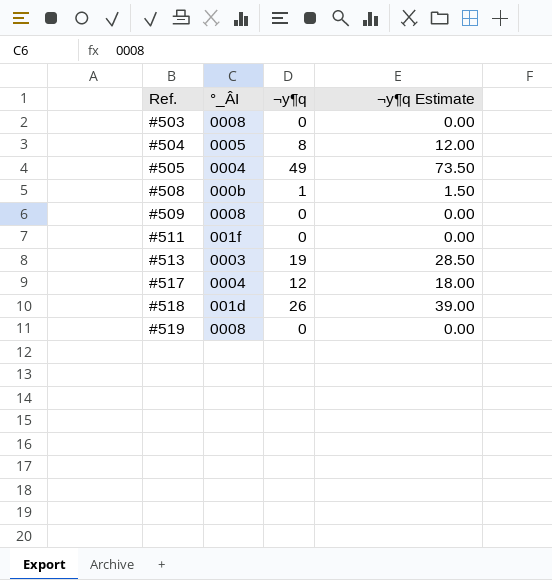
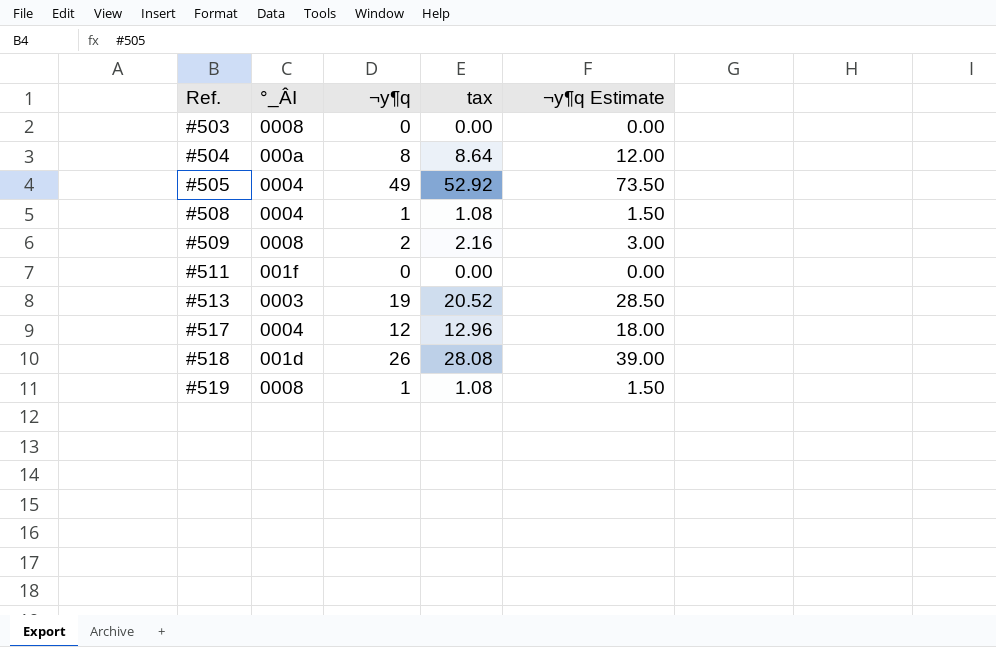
column tax | formula: none -> [¬y¶q] * 1.08
#504 | °_ÂI: 0005 -> 000a
#508 | °_ÂI: 000b -> 0004
#509 | ¬y¶q: 0 -> 2
#509 | ¬y¶q Estimate: 0.00 -> 3.00
#519 | ¬y¶q: 0 -> 1
#519 | ¬y¶q Estimate: 0.00 -> 1.50

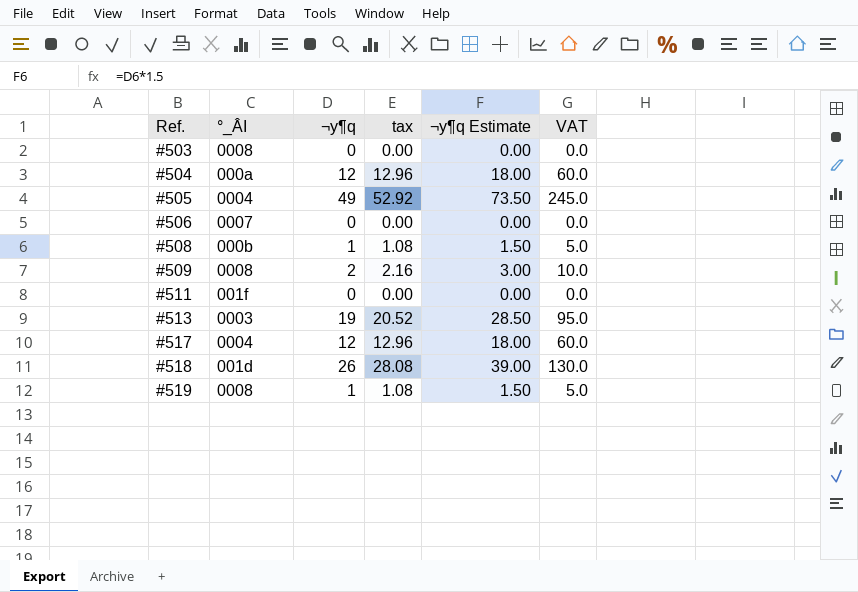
column VAT | formula: none -> [¬y¶q] * 5
#504 | ¬y¶q: 8 -> 12
#504 | tax: 8.64 -> 12.96
#504 | ¬y¶q Estimate: 12.00 -> 18.00
row #506: none -> 0007 | 0 | 0.00 | 0.00 | 0.0
#508 | °_ÂI: 0004 -> 000b

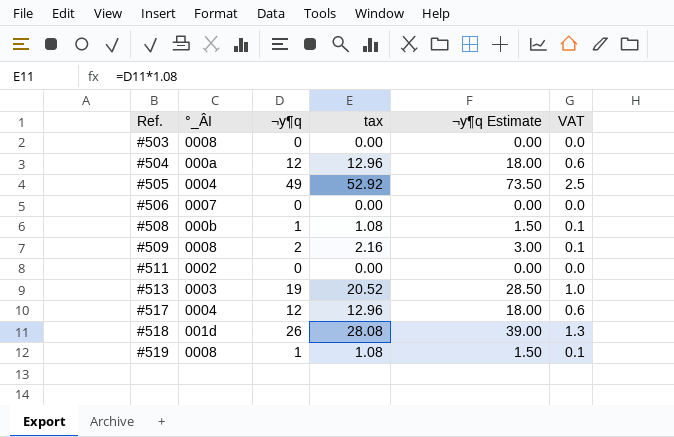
column VAT | formula: [¬y¶q] * 5 -> [¬y¶q] * 0.05
#511 | °_ÂI: 001f -> 0002

